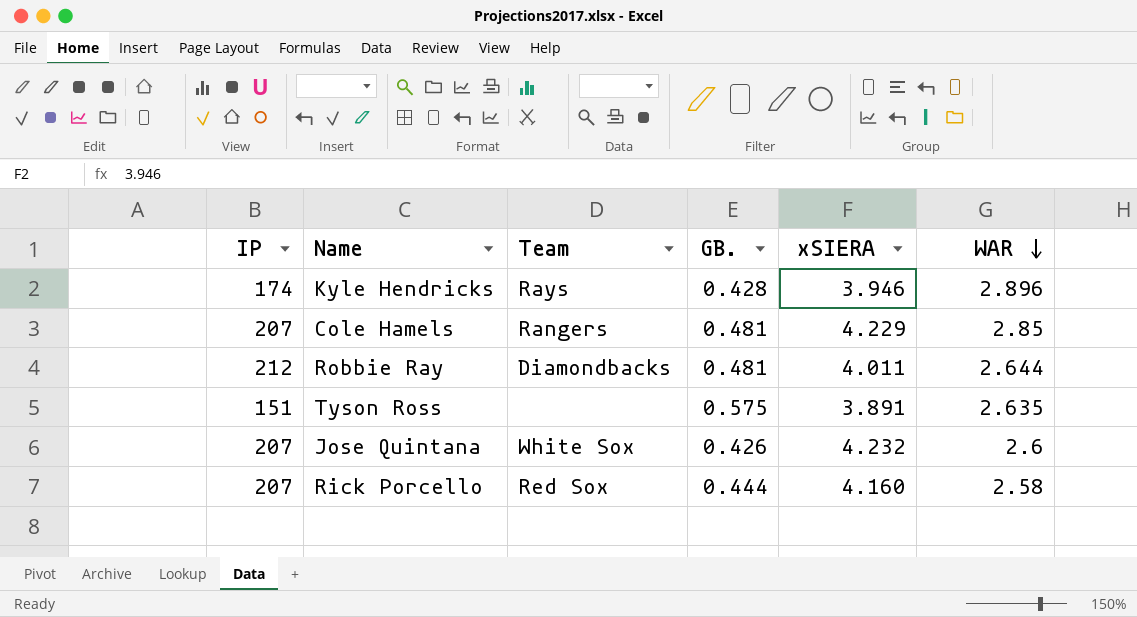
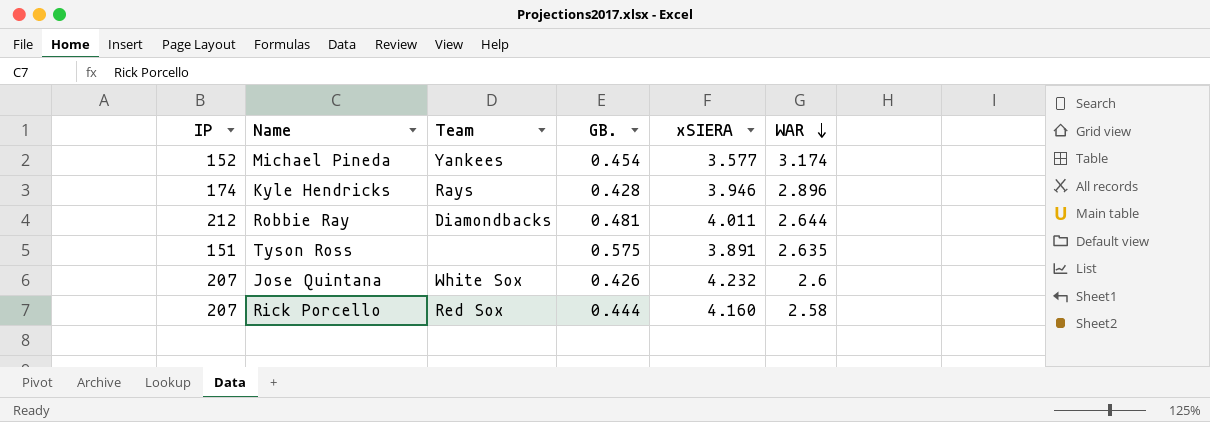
row Cole Hamels: 207 | Rangers | 0.481 | 4.229 | 2.85 -> none
row Michael Pineda: none -> 152 | Yankees | 0.454 | 3.577 | 3.174

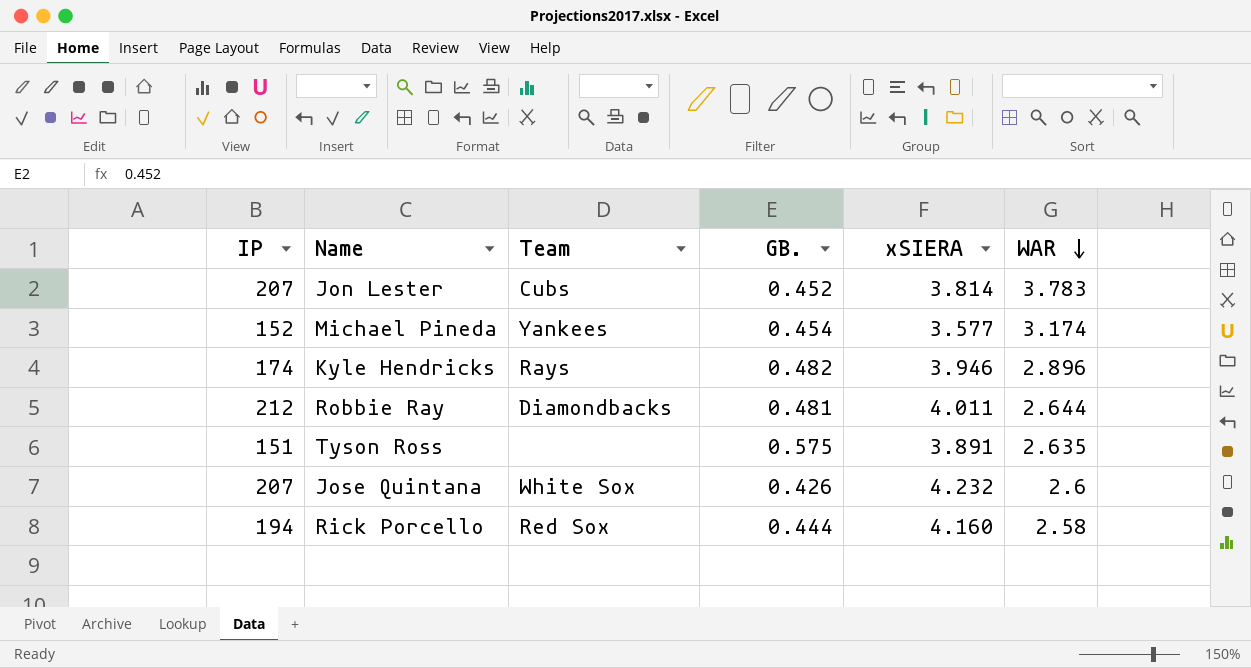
row Jon Lester: none -> 207 | Cubs | 0.452 | 3.814 | 3.783
Kyle Hendricks | GB.: 0.428 -> 0.482
Rick Porcello | IP: 207 -> 194

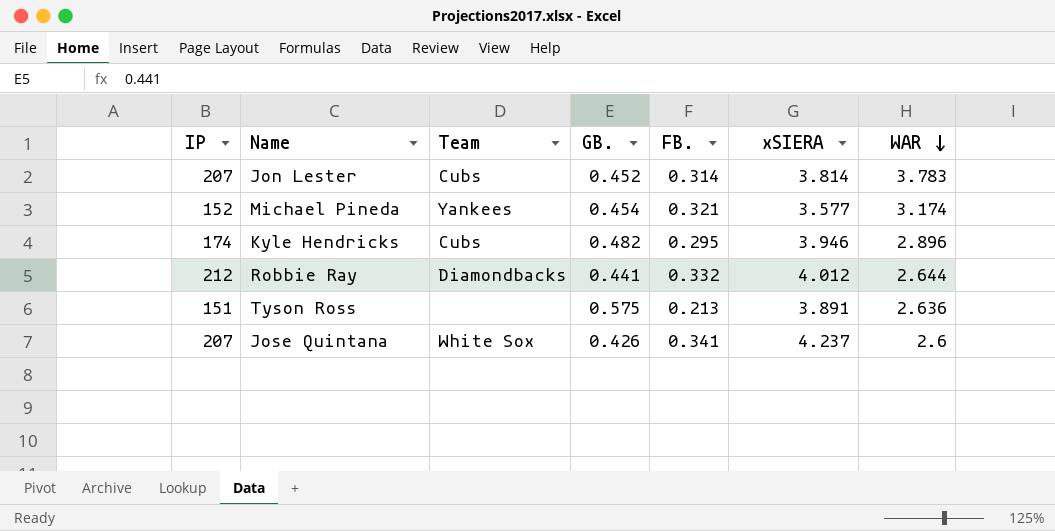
column FB. | position: none -> 5
row Rick Porcello: 194 | Red Sox | 0.444 | 4.160 | 2.58 -> none
Kyle Hendricks | Team: Rays -> Cubs
Robbie Ray | GB.: 0.481 -> 0.441
Robbie Ray | xSIERA: 4.011 -> 4.012
Tyson Ross | WAR: 2.635 -> 2.636
Jose Quintana | xSIERA: 4.232 -> 4.237

